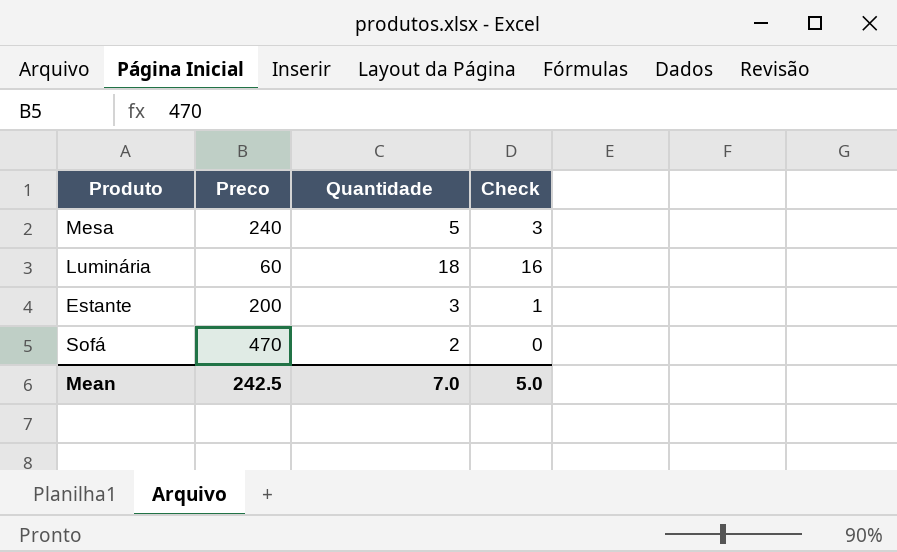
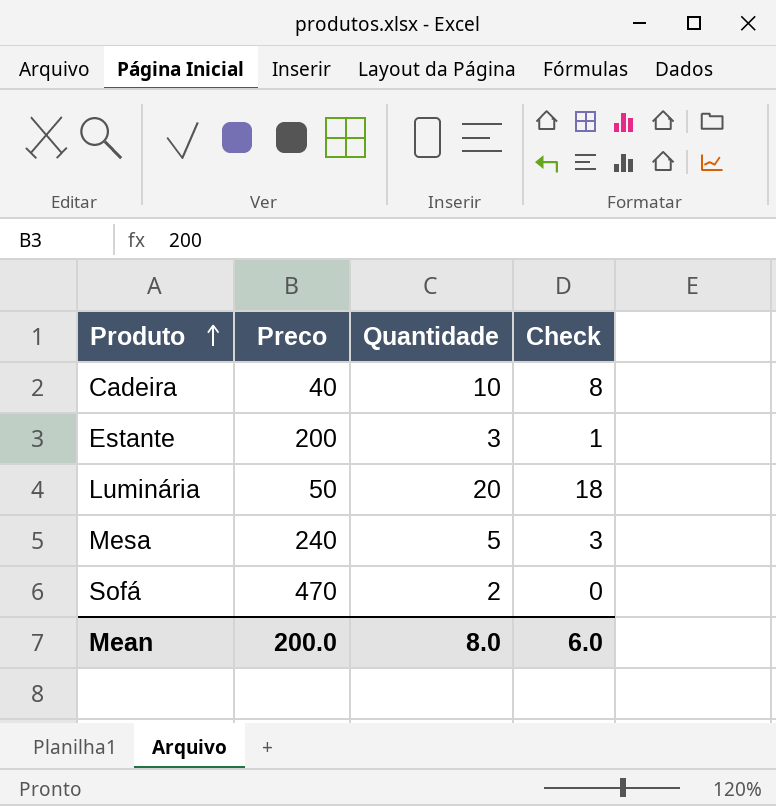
row order: none -> Produto ascending
row Cadeira: none -> 40 | 10 | 8
Luminária | Preco: 60 -> 50
Luminária | Quantidade: 18 -> 20
Luminária | Check: 16 -> 18
Mean | Preco: 242.5 -> 200.0
Mean | Quantidade: 7.0 -> 8.0
Mean | Check: 5.0 -> 6.0

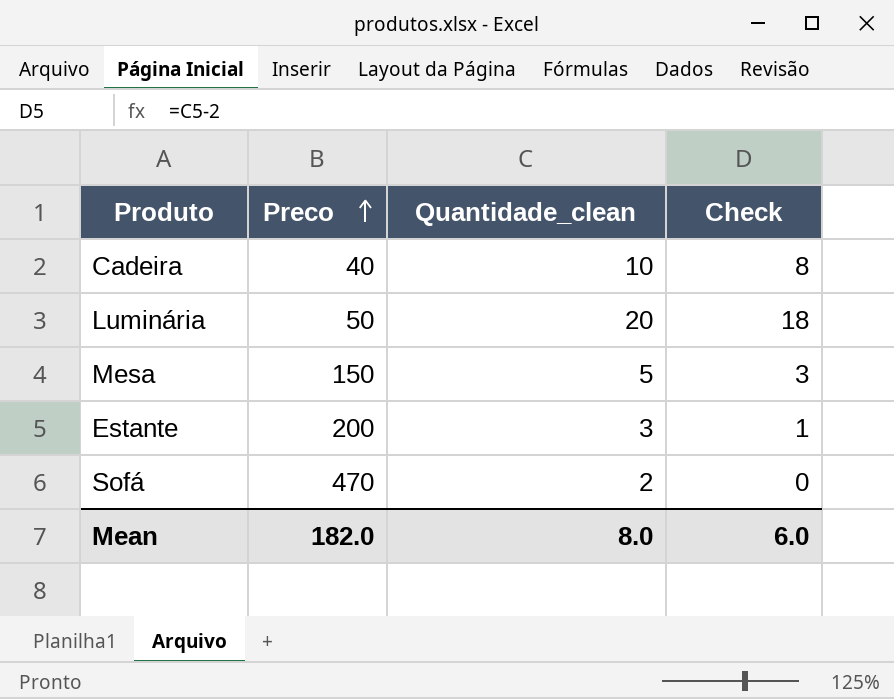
row order: Produto ascending -> Preco ascending
column name: Quantidade -> Quantidade_clean
Mesa | Preco: 240 -> 150
Mean | Preco: 200.0 -> 182.0

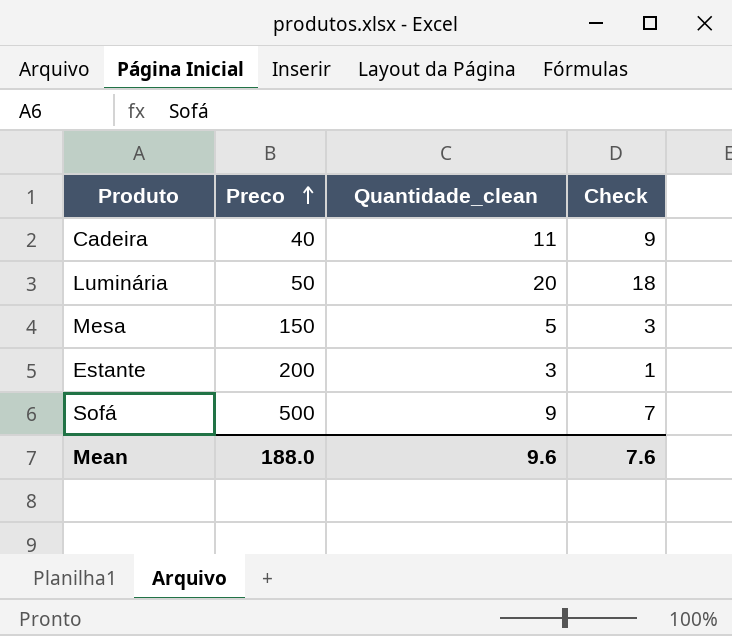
Cadeira | Quantidade_clean: 10 -> 11
Cadeira | Check: 8 -> 9
Sofá | Preco: 470 -> 500
Sofá | Quantidade_clean: 2 -> 9
Sofá | Check: 0 -> 7
Mean | Preco: 182.0 -> 188.0
Mean | Quantidade_clean: 8.0 -> 9.6
Mean | Check: 6.0 -> 7.6

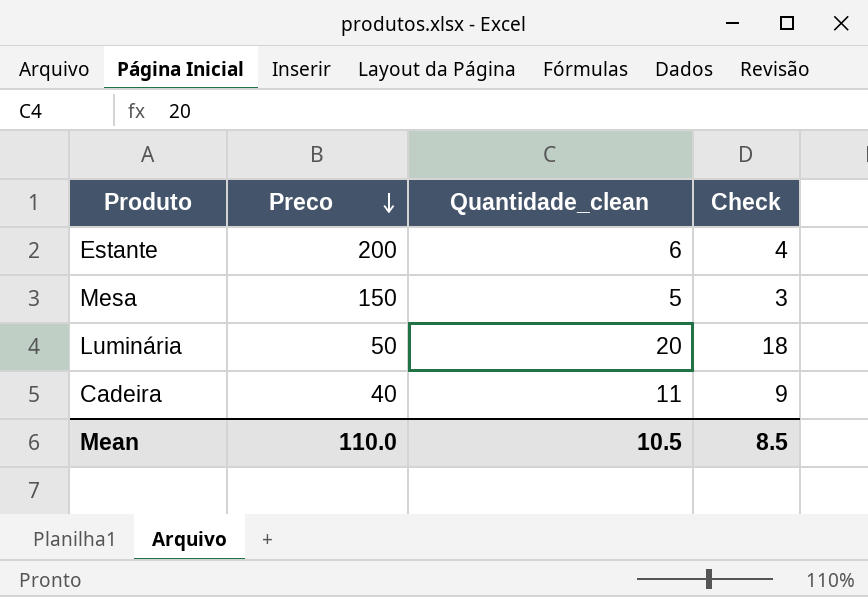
row order: Preco ascending -> Preco descending
row Sofá: 500 | 9 | 7 -> none
Estante | Quantidade_clean: 3 -> 6
Estante | Check: 1 -> 4
Mean | Preco: 188.0 -> 110.0
Mean | Quantidade_clean: 9.6 -> 10.5
Mean | Check: 7.6 -> 8.5

